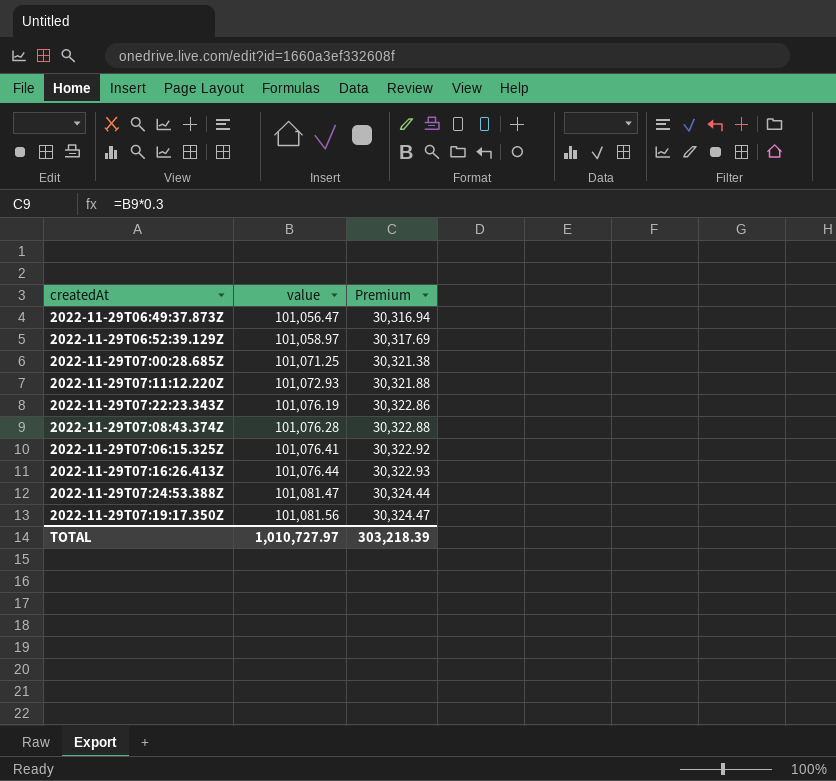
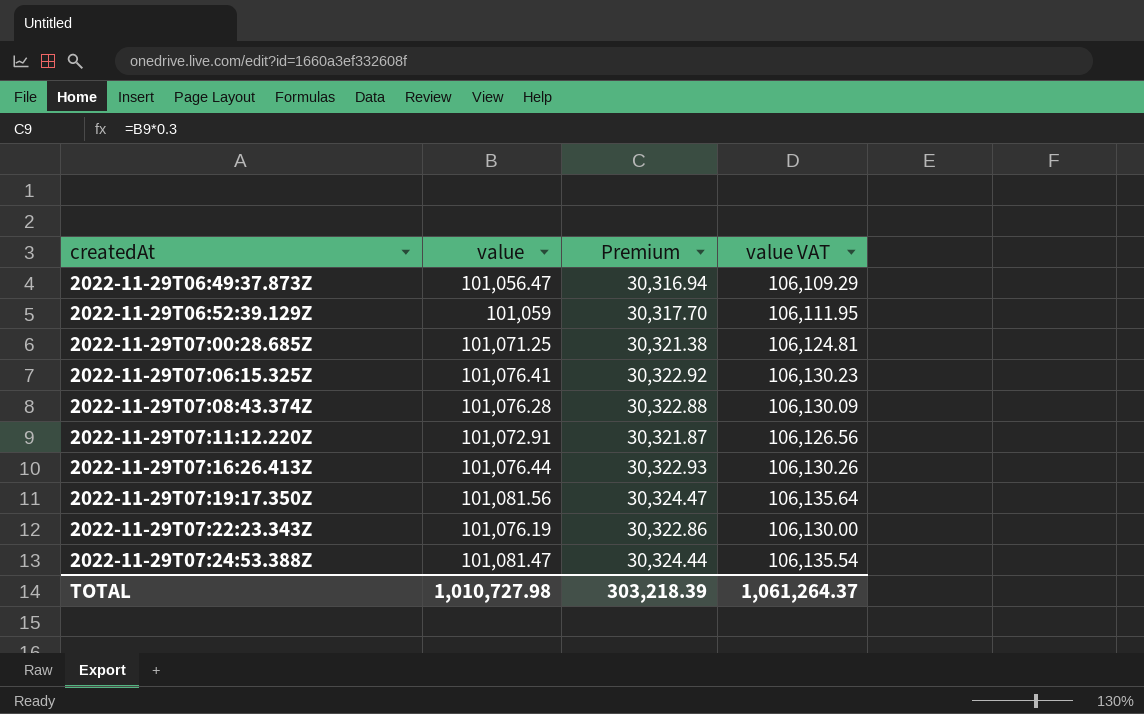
row order: value ascending -> createdAt ascending
column value VAT | formula: none -> [value] * 1.05
2022-11-29T06:52:39.129Z | value: 101,058.97 -> 101,059
2022-11-29T06:52:39.129Z | Premium: 30,317.69 -> 30,317.70
2022-11-29T07:11:12.220Z | value: 101,072.93 -> 101,072.91
2022-11-29T07:11:12.220Z | Premium: 30,321.88 -> 30,321.87
TOTAL | value: 1,010,727.97 -> 1,010,727.98

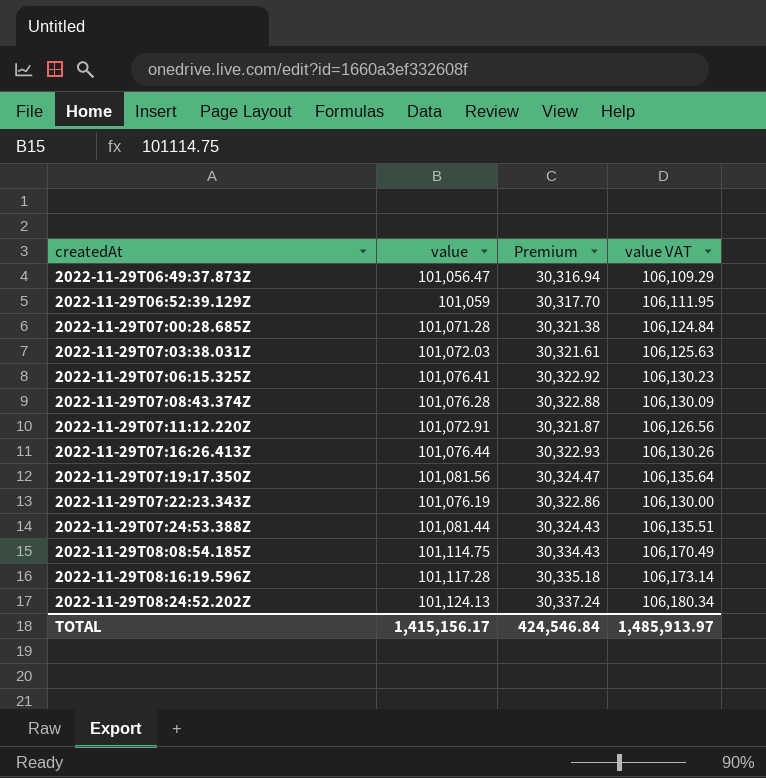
2022-11-29T07:00:28.685Z | value: 101,071.25 -> 101,071.28
2022-11-29T07:00:28.685Z | value VAT: 106,124.81 -> 106,124.84
row 2022-11-29T07:03:38.031Z: none -> 101,072.03 | 30,321.61 | 106,125.63
2022-11-29T07:24:53.388Z | value: 101,081.47 -> 101,081.44
2022-11-29T07:24:53.388Z | Premium: 30,324.44 -> 30,324.43
2022-11-29T07:24:53.388Z | value VAT: 106,135.54 -> 106,135.51
row 2022-11-29T08:08:54.185Z: none -> 101,114.75 | 30,334.43 | 106,170.49
row 2022-11-29T08:16:19.596Z: none -> 101,117.28 | 30,335.18 | 106,173.14
row 2022-11-29T08:24:52.202Z: none -> 101,124.13 | 30,337.24 | 106,180.34
TOTAL | value: 1,010,727.98 -> 1,415,156.17
TOTAL | Premium: 303,218.39 -> 424,546.84
TOTAL | value VAT: 1,061,264.37 -> 1,485,913.97

